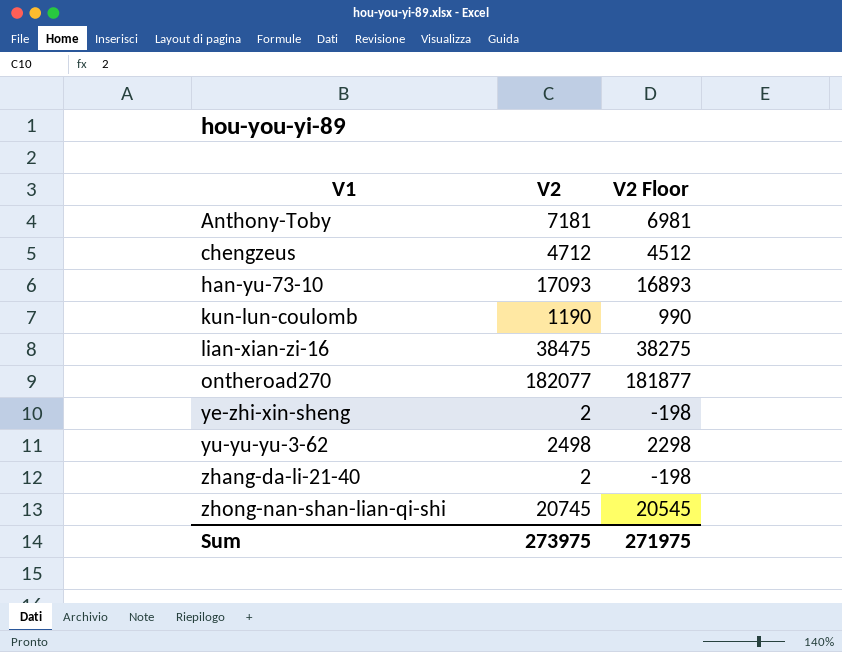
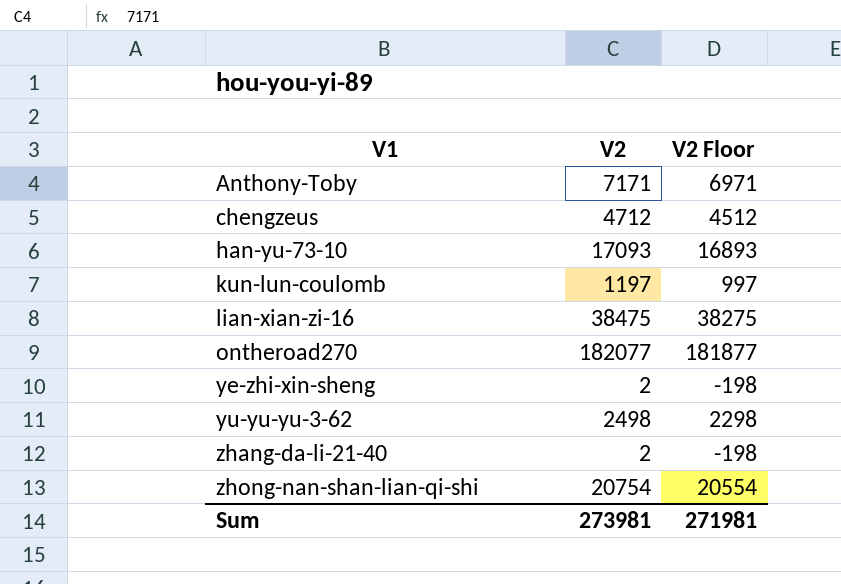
Anthony-Toby | V2: 7181 -> 7171
Anthony-Toby | V2 Floor: 6981 -> 6971
kun-lun-coulomb | V2: 1190 -> 1197
kun-lun-coulomb | V2 Floor: 990 -> 997
zhong-nan-shan-lian-qi-shi | V2: 20745 -> 20754
zhong-nan-shan-lian-qi-shi | V2 Floor: 20545 -> 20554
Sum | V2: 273975 -> 273981
Sum | V2 Floor: 271975 -> 271981

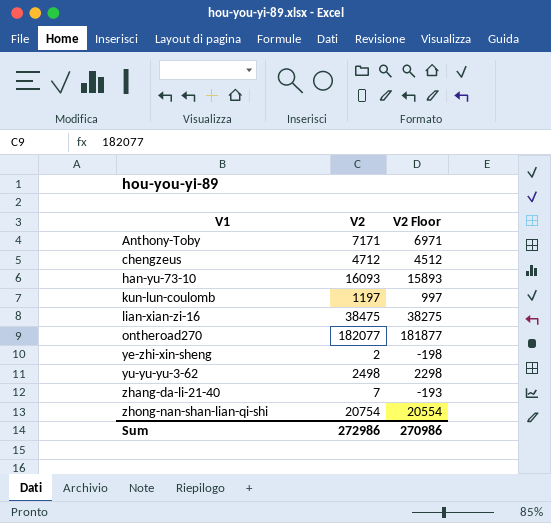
han-yu-73-10 | V2: 17093 -> 16093
han-yu-73-10 | V2 Floor: 16893 -> 15893
zhang-da-li-21-40 | V2: 2 -> 7
zhang-da-li-21-40 | V2 Floor: -198 -> -193
Sum | V2: 273981 -> 272986
Sum | V2 Floor: 271981 -> 270986

